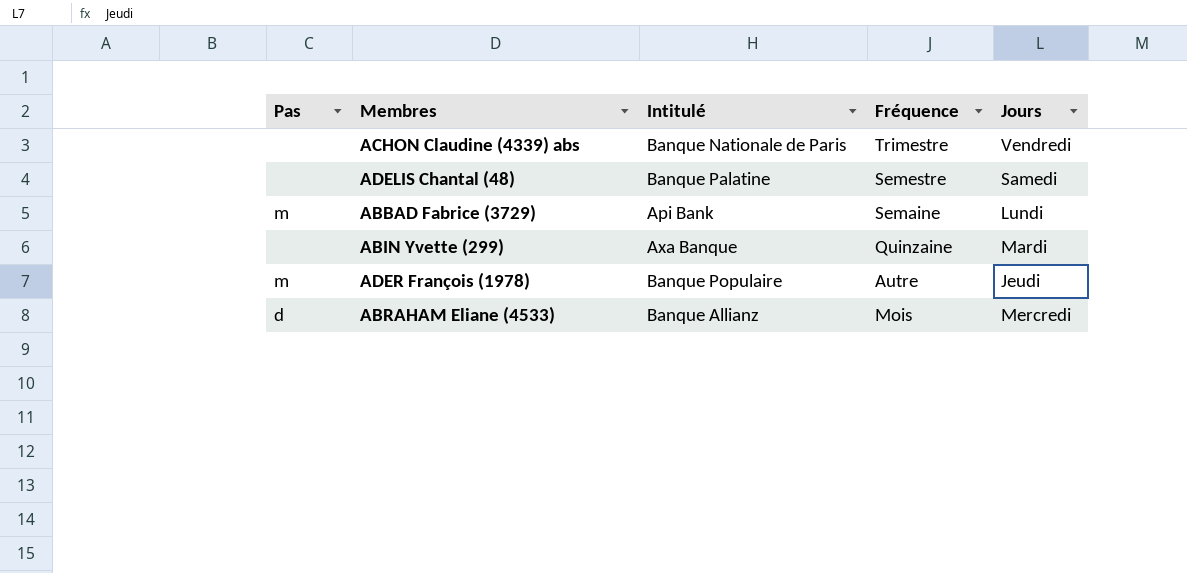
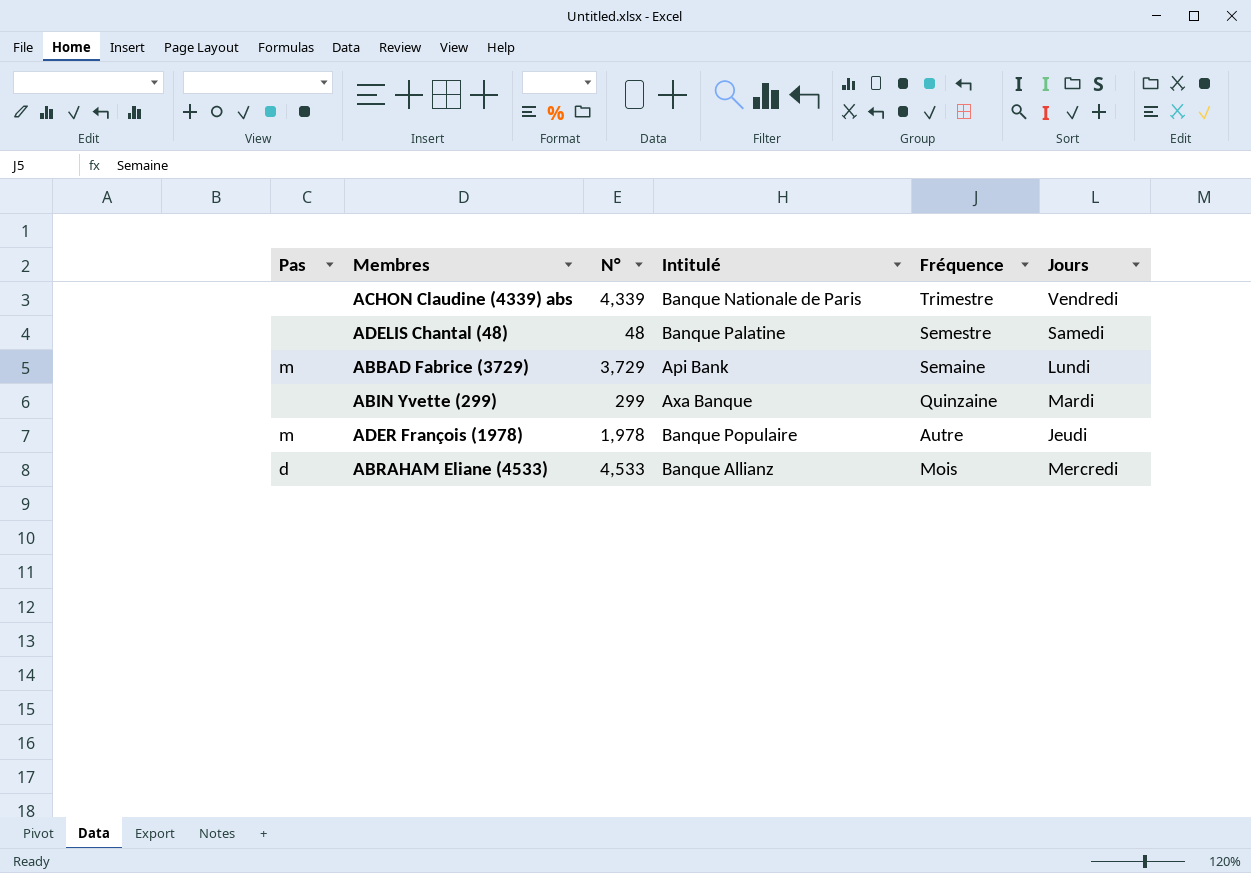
column N° | position: none -> 3

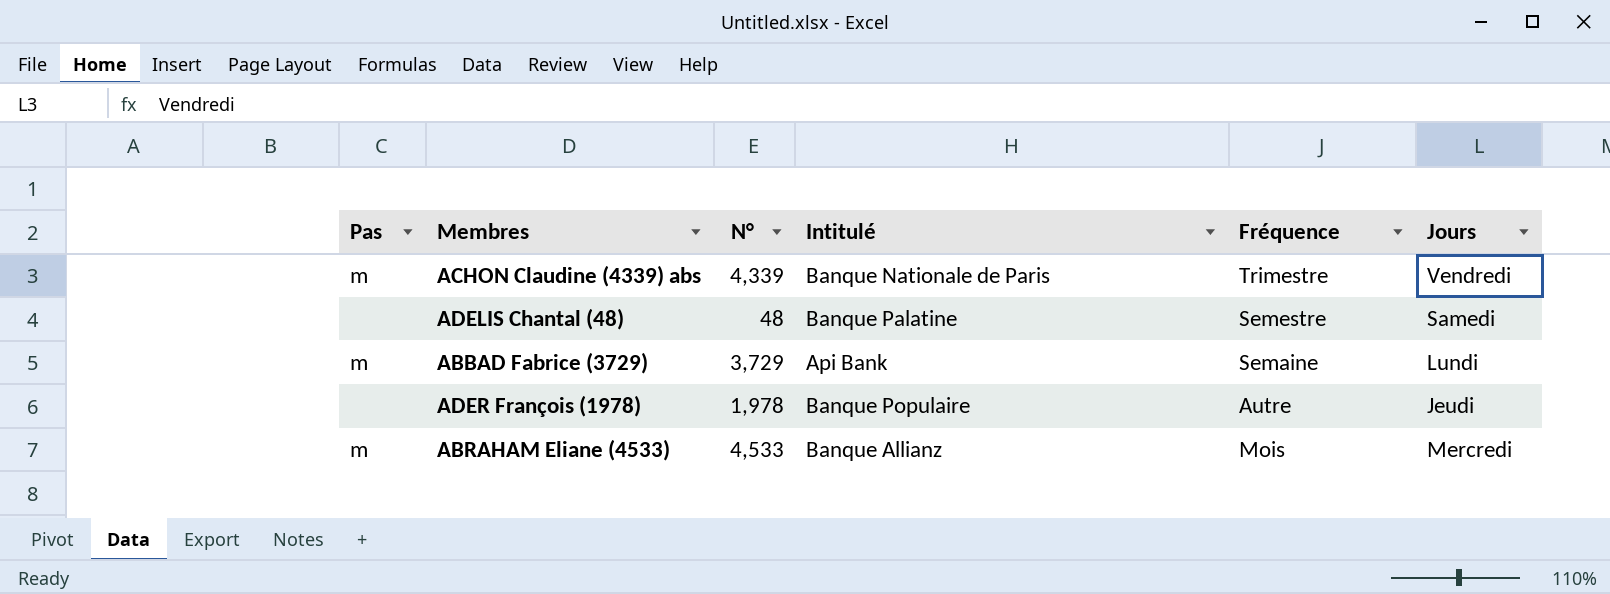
row ABIN Yvette (299): none | 299 | Axa Banque | Quinzaine | Mardi -> none
ACHON Claudine (4339) abs | Pas: none -> m
ADER François (1978) | Pas: m -> none
ABRAHAM Eliane (4533) | Pas: d -> m

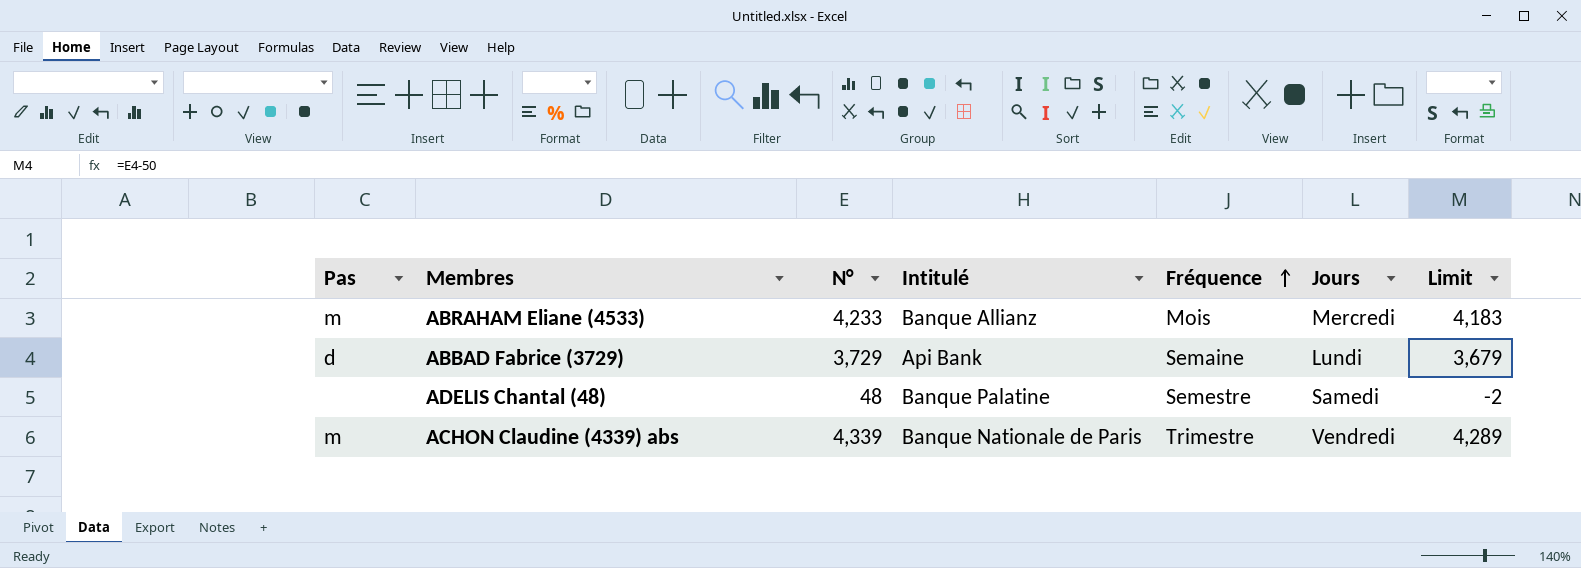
row order: none -> Fréquence ascending
column Limit | formula: none -> [N°] - 50
row ADER François (1978): none | 1,978 | Banque Populaire | Autre | Jeudi -> none
ABRAHAM Eliane (4533) | N°: 4,533 -> 4,233
ABBAD Fabrice (3729) | Pas: m -> d

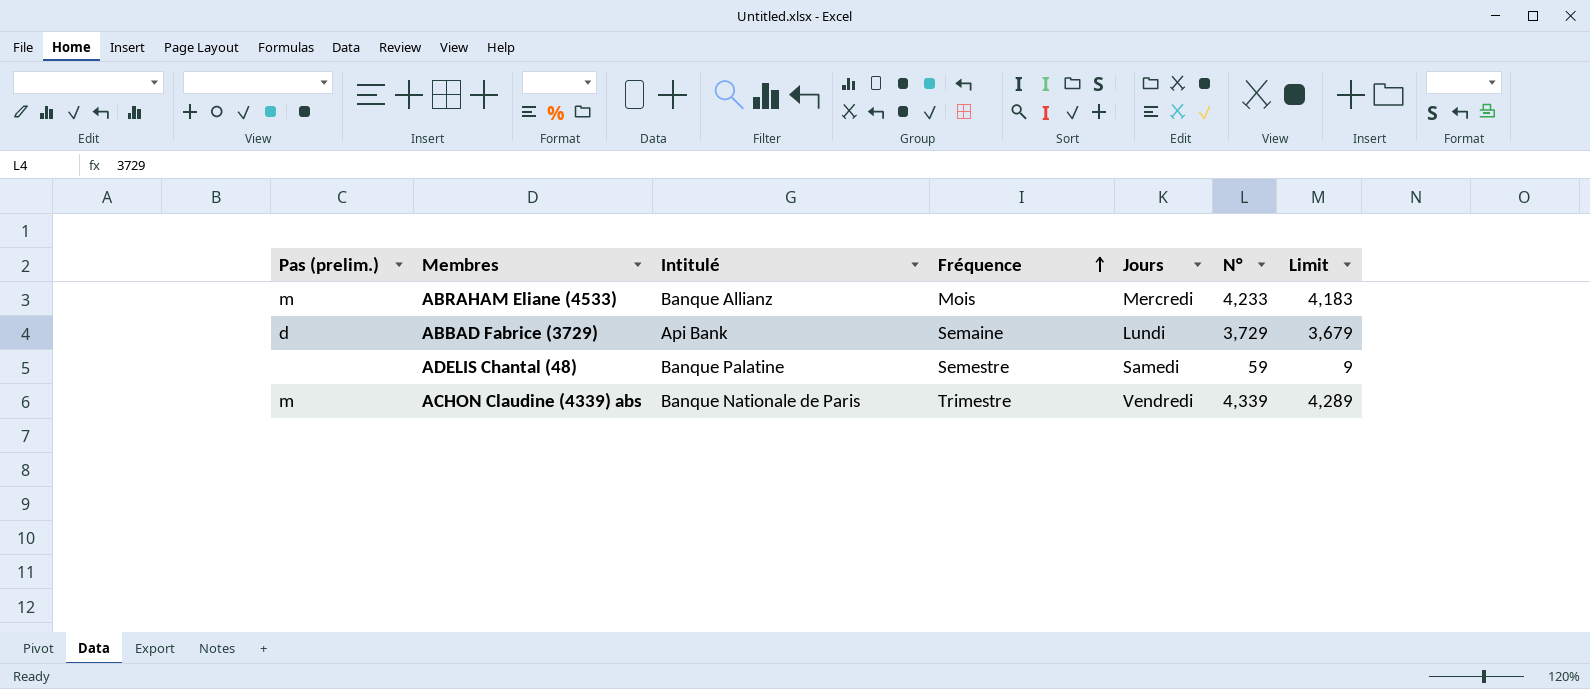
column name: Pas -> Pas (prelim.)
column N° | position: 3 -> 6
ADELIS Chantal (48) | N°: 48 -> 59
ADELIS Chantal (48) | Limit: -2 -> 9

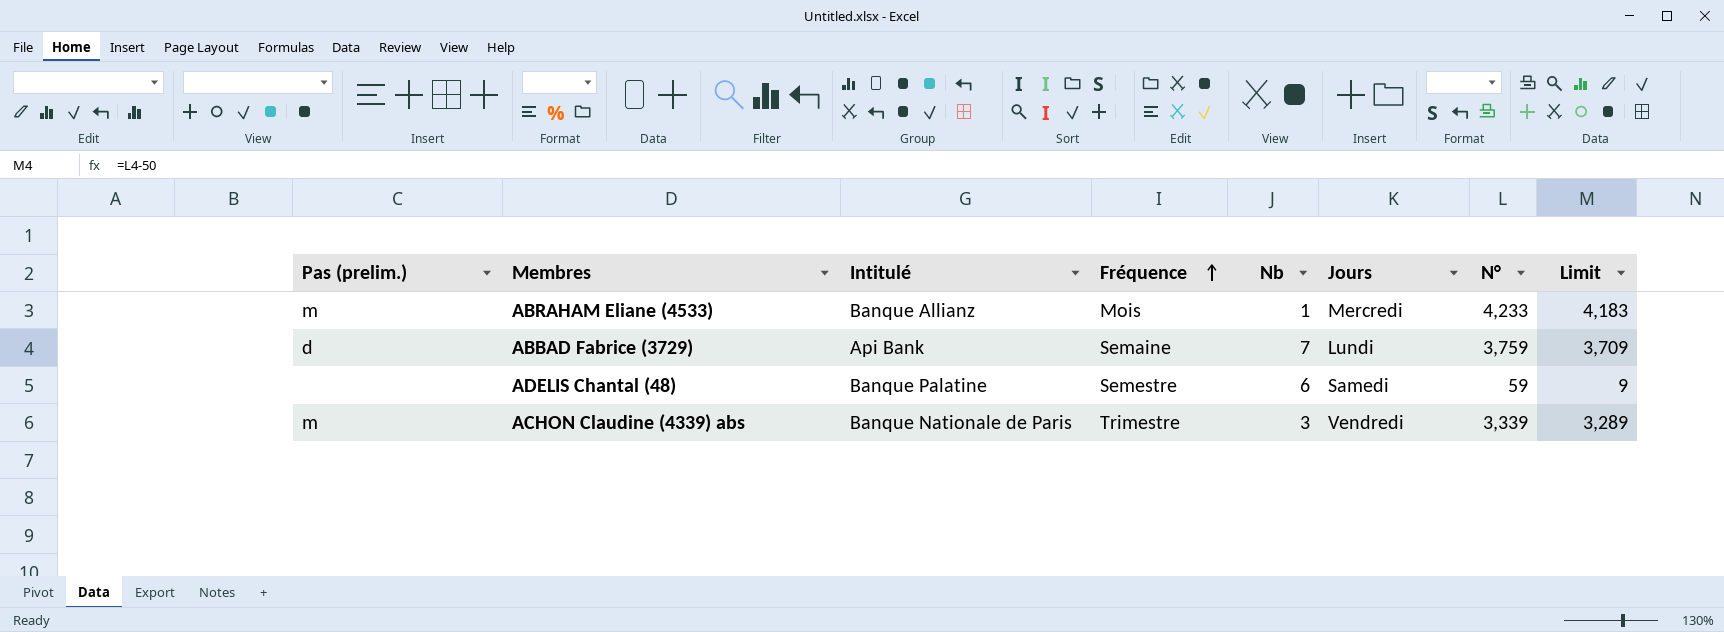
column Nb | position: none -> 5
ABBAD Fabrice (3729) | N°: 3,729 -> 3,759
ABBAD Fabrice (3729) | Limit: 3,679 -> 3,709
ACHON Claudine (4339) abs | N°: 4,339 -> 3,339
ACHON Claudine (4339) abs | Limit: 4,289 -> 3,289

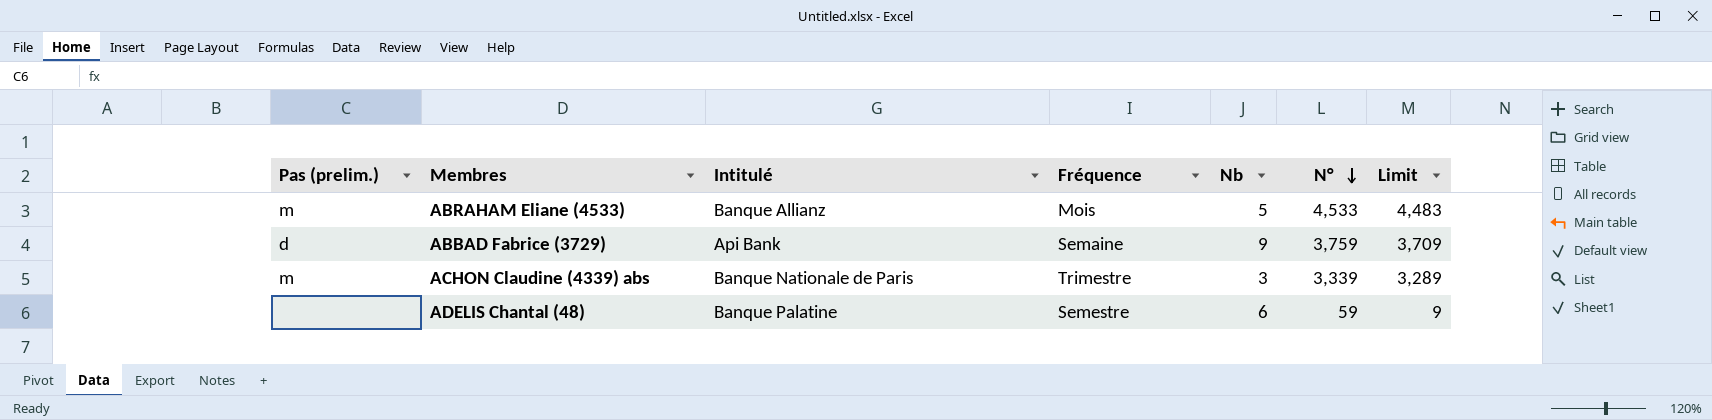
row order: Fréquence ascending -> N° descending
column Jours | position: 6 -> none
ABRAHAM Eliane (4533) | Nb: 1 -> 5
ABRAHAM Eliane (4533) | N°: 4,233 -> 4,533
ABRAHAM Eliane (4533) | Limit: 4,183 -> 4,483
ABBAD Fabrice (3729) | Nb: 7 -> 9

